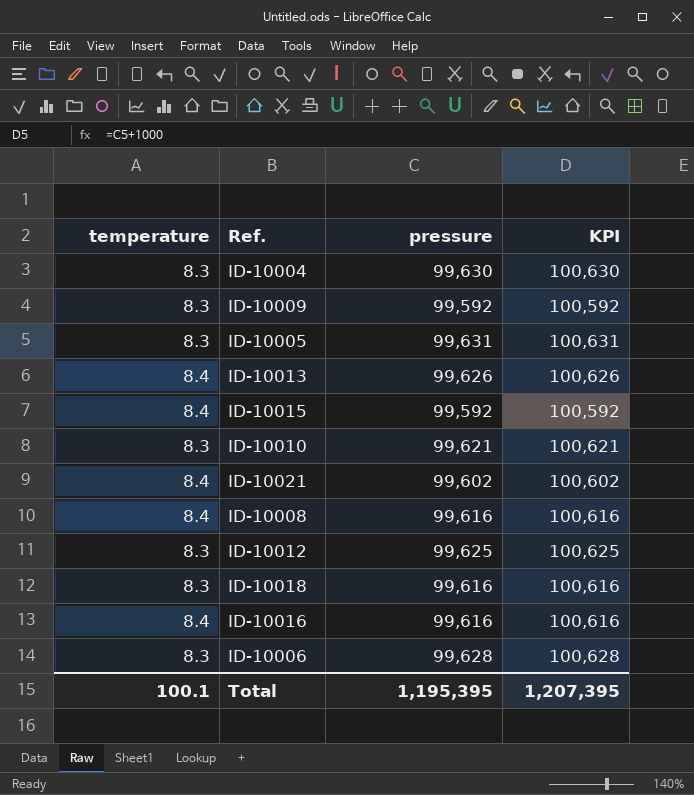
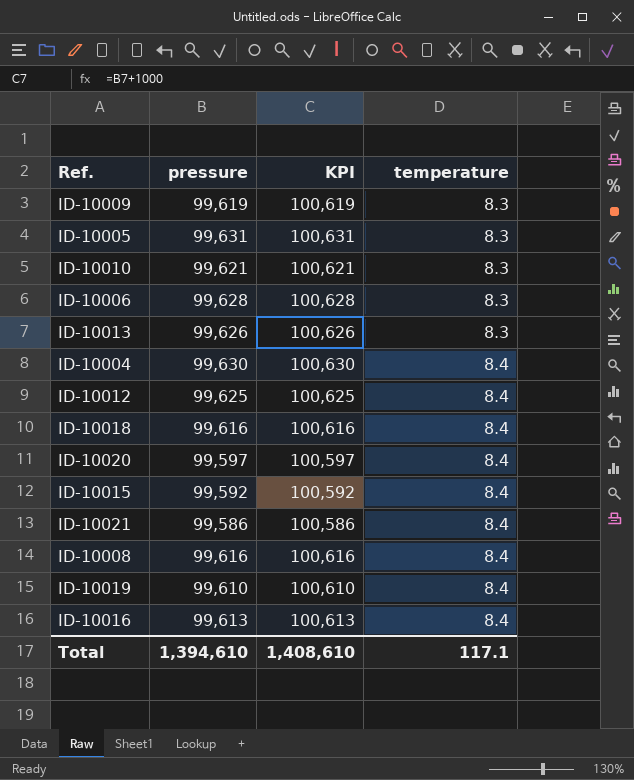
row order: none -> temperature ascending
column temperature | position: 1 -> 4
ID-10009 | pressure: 99,592 -> 99,619
ID-10009 | KPI: 100,592 -> 100,619
ID-10013 | temperature: 8.4 -> 8.3
ID-10004 | temperature: 8.3 -> 8.4
ID-10012 | temperature: 8.3 -> 8.4
ID-10018 | temperature: 8.3 -> 8.4
row ID-10020: none -> 99,597 | 100,597 | 8.4
ID-10021 | pressure: 99,602 -> 99,586
ID-10021 | KPI: 100,602 -> 100,586
row ID-10019: none -> 99,610 | 100,610 | 8.4
ID-10016 | pressure: 99,616 -> 99,613
ID-10016 | KPI: 100,616 -> 100,613
Total | pressure: 1,195,395 -> 1,394,610
Total | KPI: 1,207,395 -> 1,408,610
Total | temperature: 100.1 -> 117.1

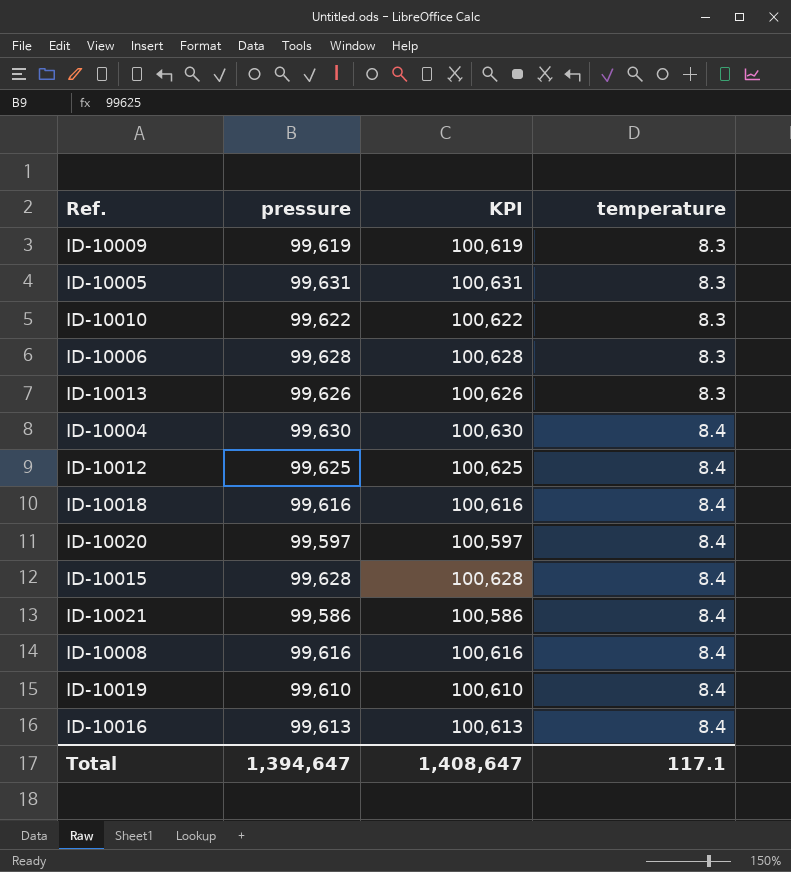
ID-10010 | pressure: 99,621 -> 99,622
ID-10010 | KPI: 100,621 -> 100,622
ID-10015 | pressure: 99,592 -> 99,628
ID-10015 | KPI: 100,592 -> 100,628
Total | pressure: 1,394,610 -> 1,394,647
Total | KPI: 1,408,610 -> 1,408,647

